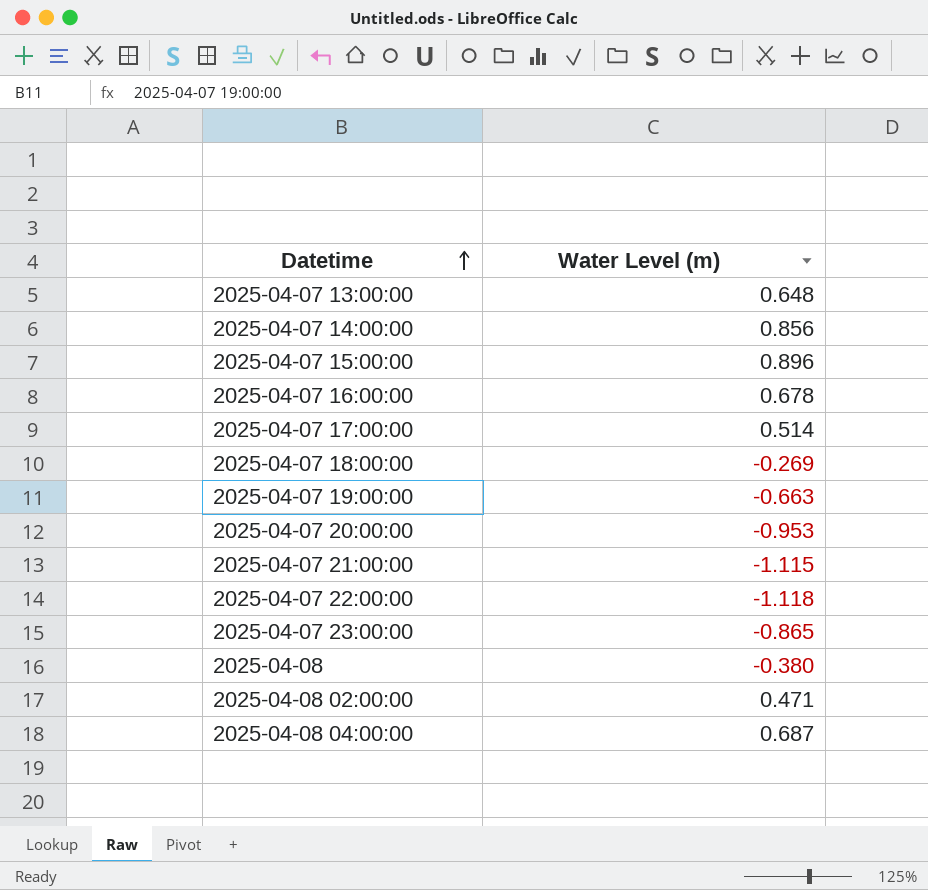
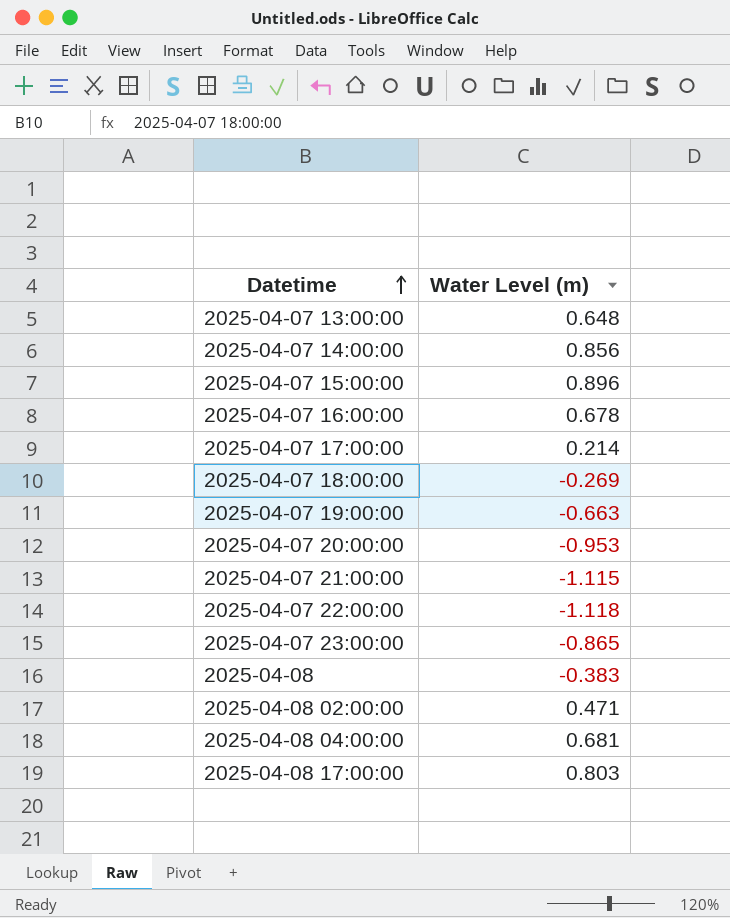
2025-04-07 17:00:00 | Water Level (m): 0.514 -> 0.214
2025-04-08 | Water Level (m): -0.380 -> -0.383
2025-04-08 04:00:00 | Water Level (m): 0.687 -> 0.681
row 2025-04-08 17:00:00: none -> 0.803

